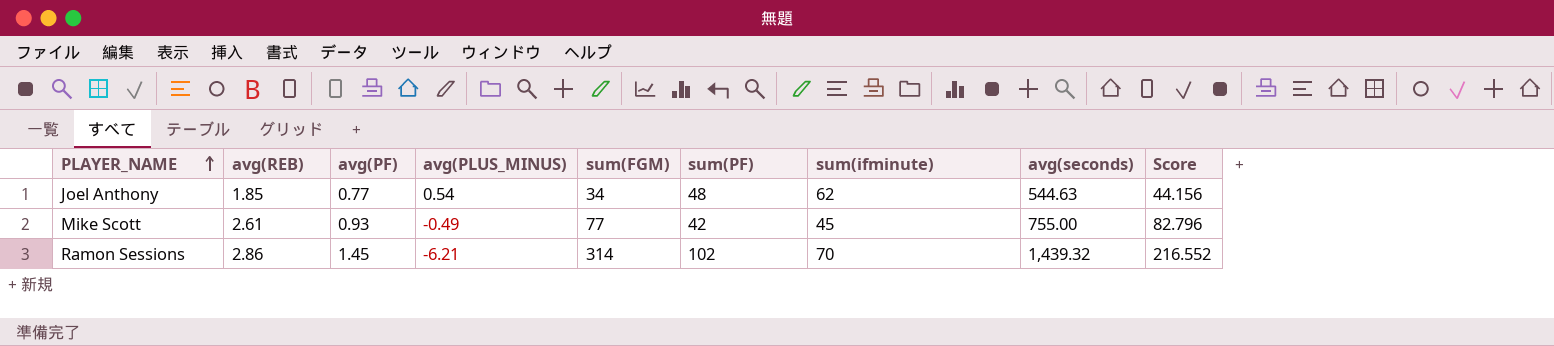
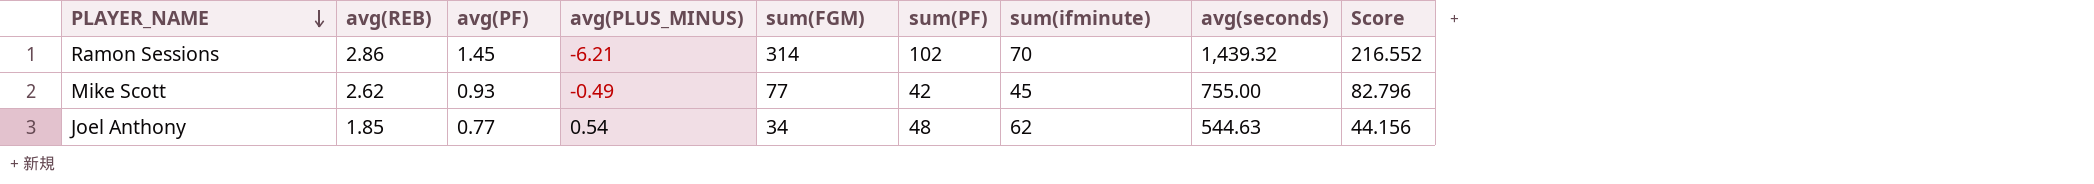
row order: PLAYER_NAME ascending -> PLAYER_NAME descending
Mike Scott | avg(REB): 2.61 -> 2.62

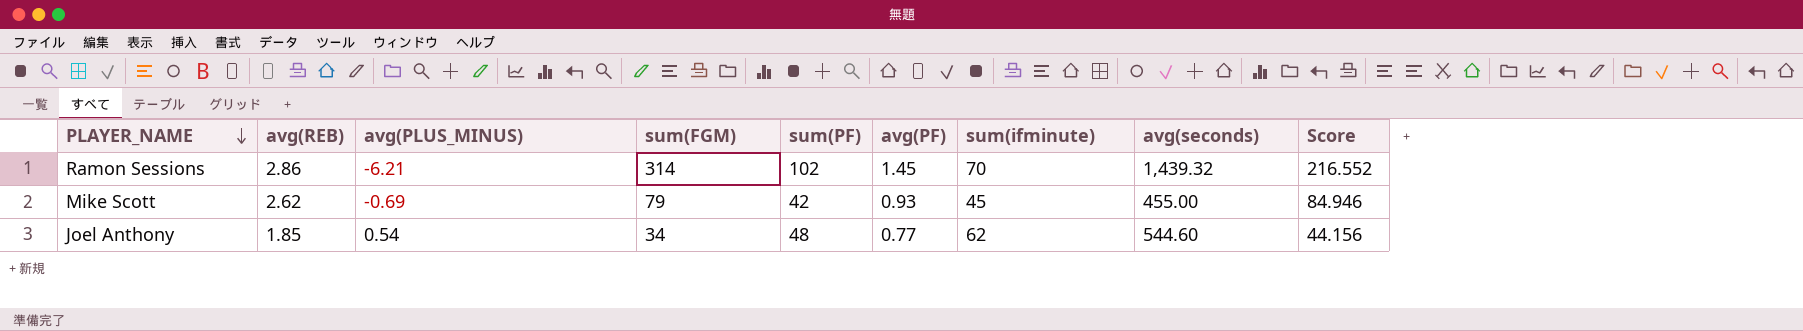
column avg(PF) | position: 3 -> 6
Mike Scott | avg(PLUS_MINUS): -0.49 -> -0.69
Mike Scott | sum(FGM): 77 -> 79
Mike Scott | avg(seconds): 755.00 -> 455.00
Mike Scott | Score: 82.796 -> 84.946
Joel Anthony | avg(seconds): 544.63 -> 544.60

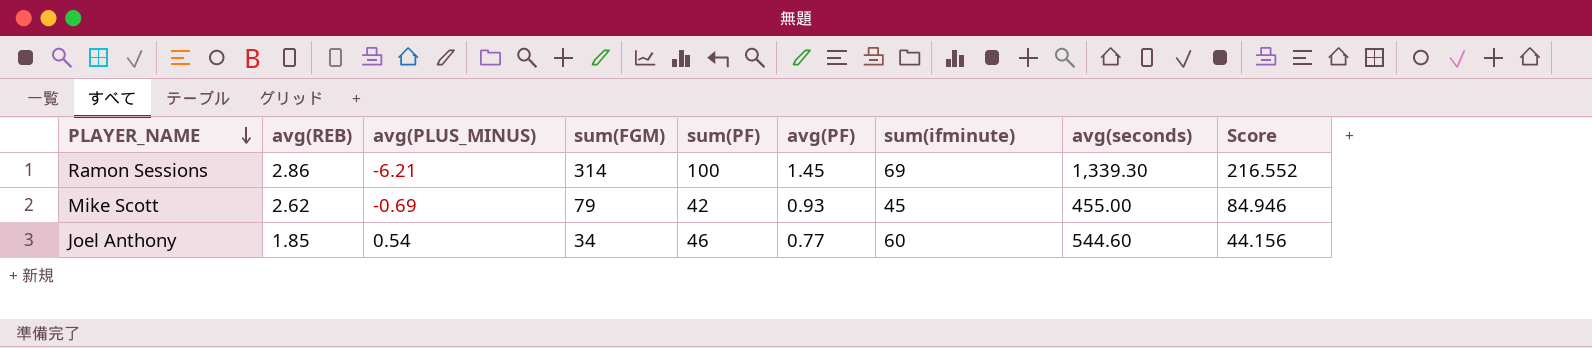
Ramon Sessions | sum(PF): 102 -> 100
Ramon Sessions | sum(ifminute): 70 -> 69
Ramon Sessions | avg(seconds): 1,439.32 -> 1,339.30
Joel Anthony | sum(PF): 48 -> 46
Joel Anthony | sum(ifminute): 62 -> 60

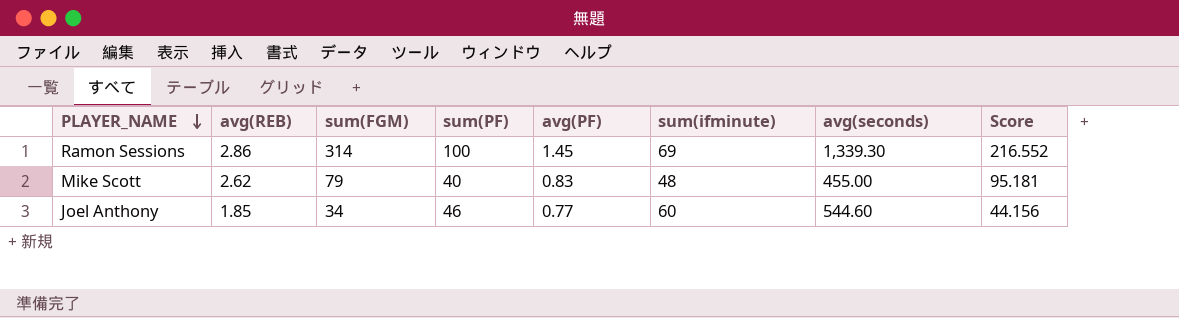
column avg(PLUS_MINUS) | position: 3 -> none
Mike Scott | sum(PF): 42 -> 40
Mike Scott | avg(PF): 0.93 -> 0.83
Mike Scott | sum(ifminute): 45 -> 48
Mike Scott | Score: 84.946 -> 95.181

